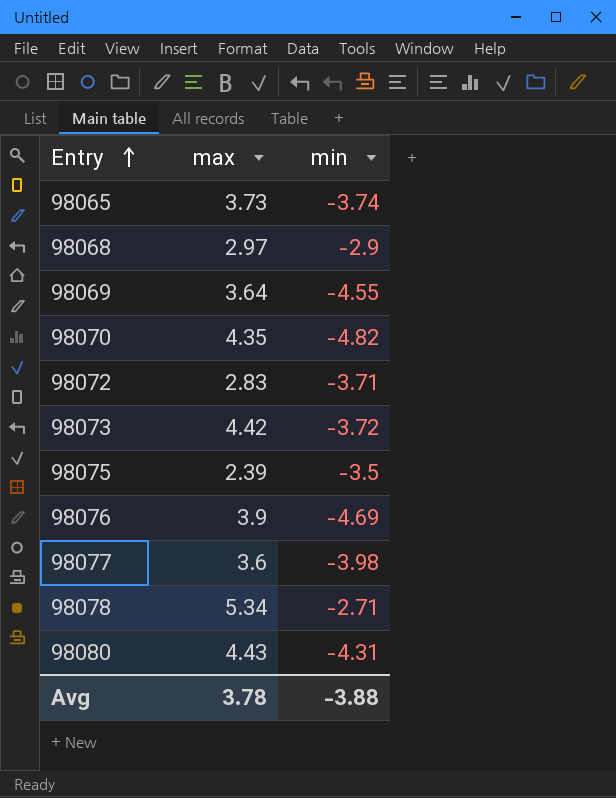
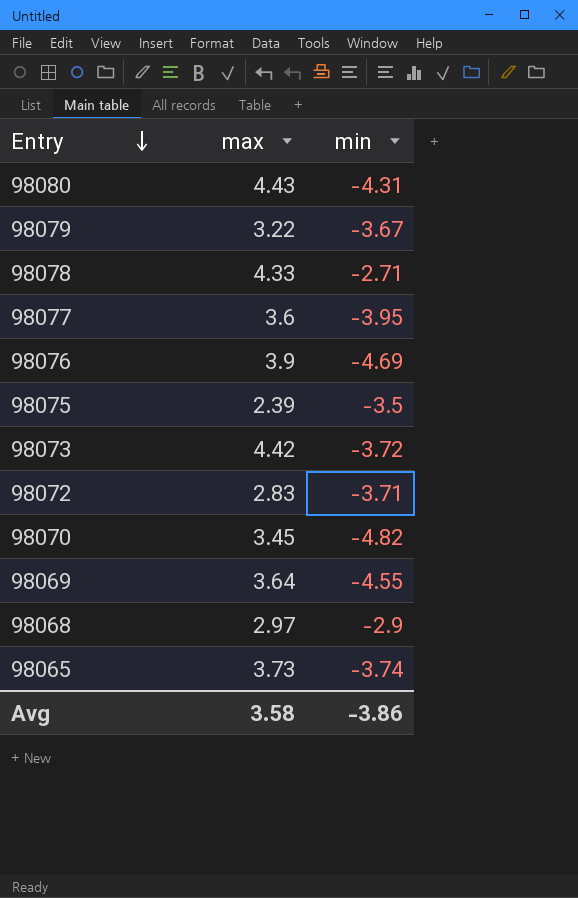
row order: Entry ascending -> Entry descending
row 98079: none -> 3.22 | -3.67
98078 | max: 5.34 -> 4.33
98077 | min: -3.98 -> -3.95
98070 | max: 4.35 -> 3.45
Avg | max: 3.78 -> 3.58
Avg | min: -3.88 -> -3.86

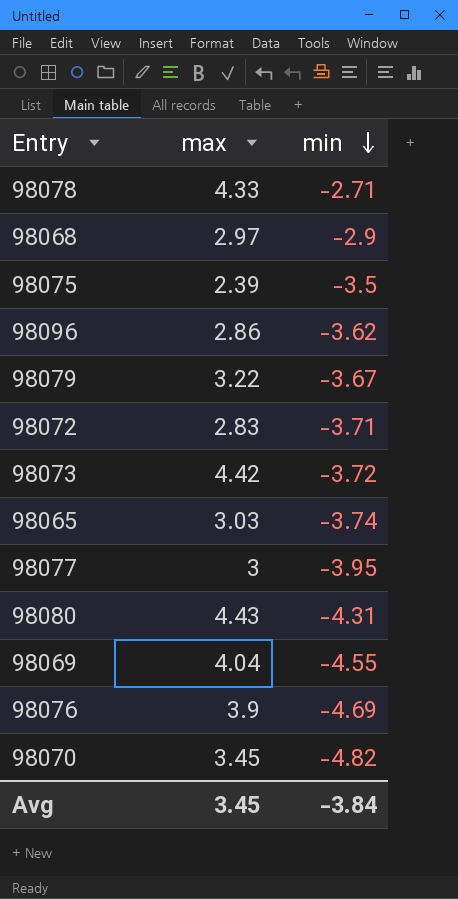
row order: Entry descending -> min descending
row 98096: none -> 2.86 | -3.62
98065 | max: 3.73 -> 3.03
98077 | max: 3.6 -> 3
98069 | max: 3.64 -> 4.04
Avg | max: 3.58 -> 3.45
Avg | min: -3.86 -> -3.84

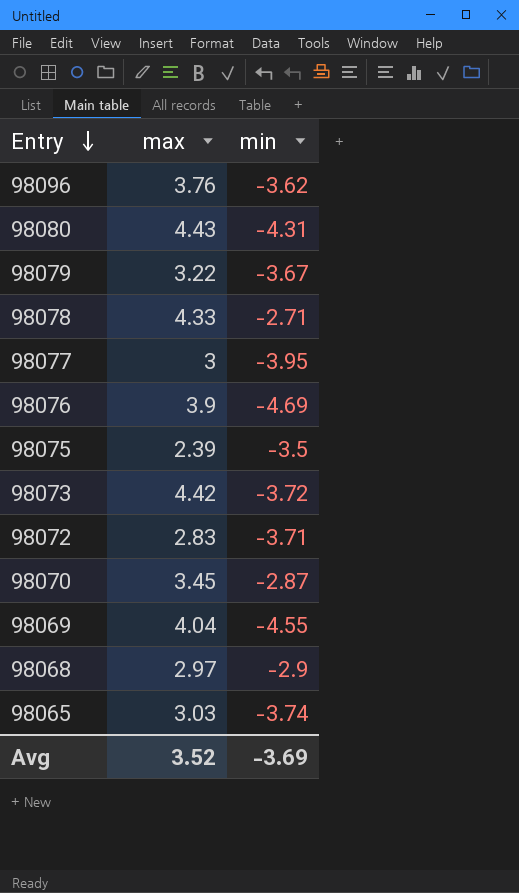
row order: min descending -> Entry descending
98096 | max: 2.86 -> 3.76
98070 | min: -4.82 -> -2.87
Avg | max: 3.45 -> 3.52
Avg | min: -3.84 -> -3.69

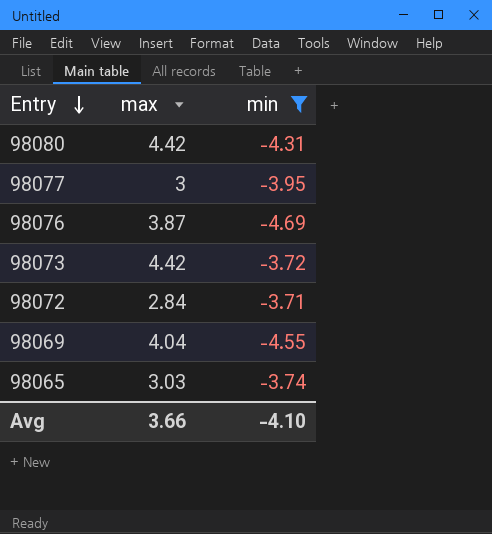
filter: none -> min <= -3.71
98080 | max: 4.43 -> 4.42
98076 | max: 3.9 -> 3.87
98072 | max: 2.83 -> 2.84
Avg | max: 3.52 -> 3.66
Avg | min: -3.69 -> -4.10

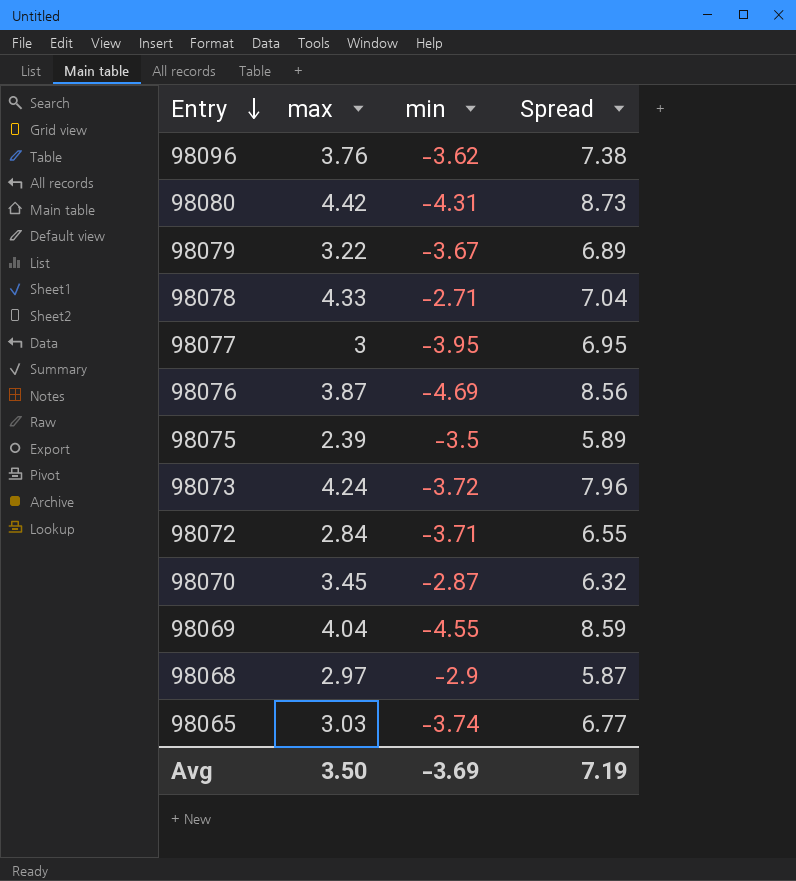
filter: min <= -3.71 -> none
column Spread | formula: none -> [max] - [min]
98073 | max: 4.42 -> 4.24
Avg | max: 3.66 -> 3.50
Avg | min: -4.10 -> -3.69

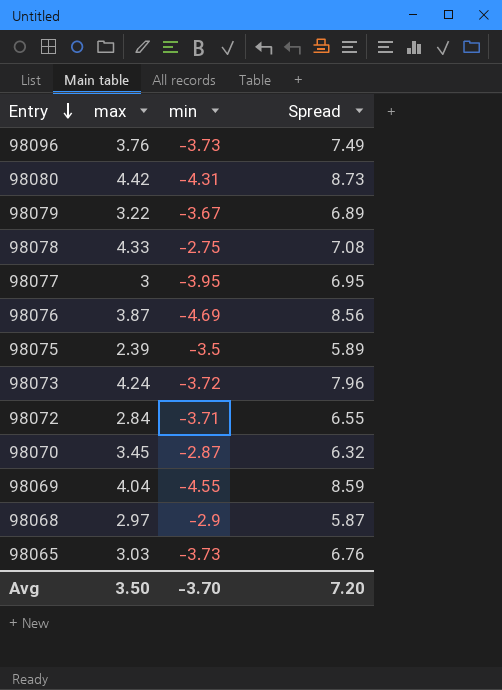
98096 | min: -3.62 -> -3.73
98096 | Spread: 7.38 -> 7.49
98078 | min: -2.71 -> -2.75
98078 | Spread: 7.04 -> 7.08
98065 | min: -3.74 -> -3.73
98065 | Spread: 6.77 -> 6.76
Avg | min: -3.69 -> -3.70
Avg | Spread: 7.19 -> 7.20

